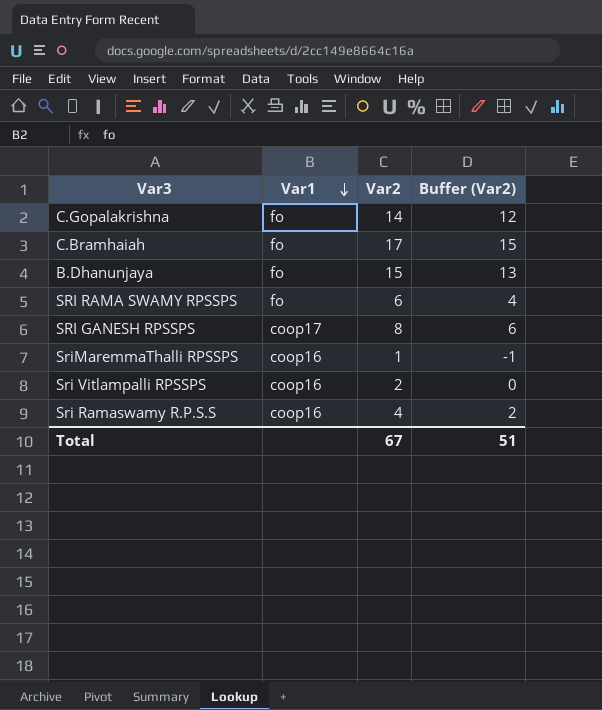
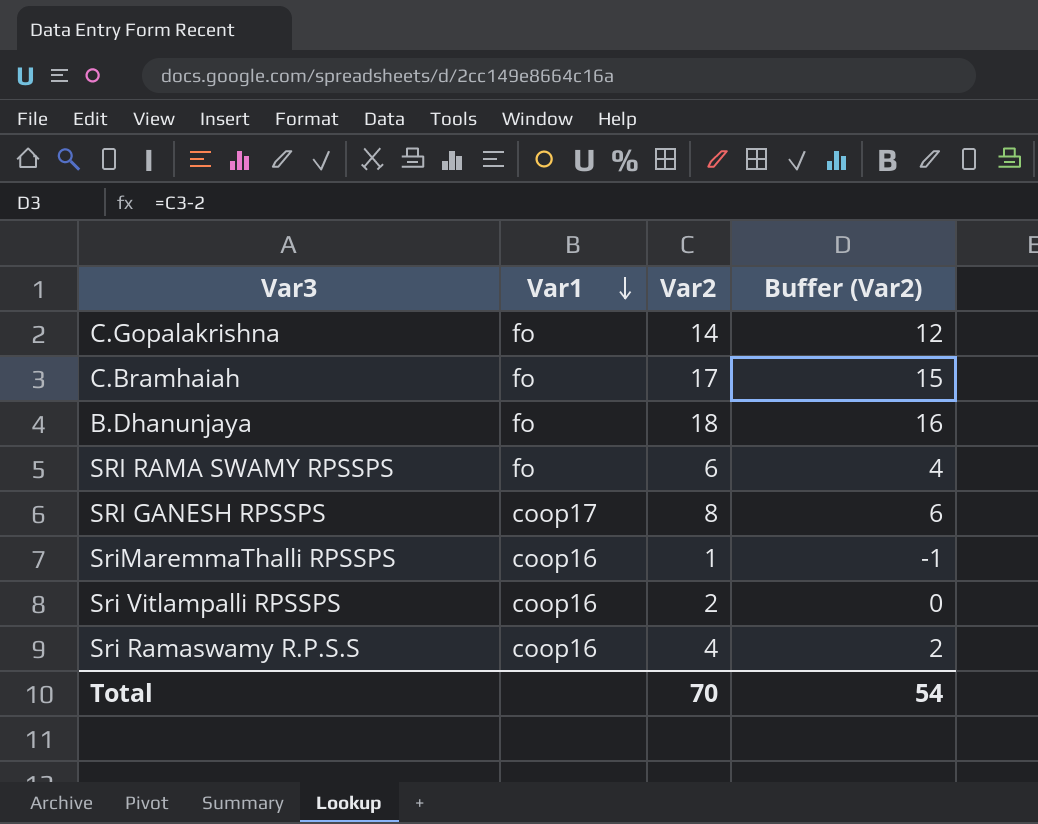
B.Dhanunjaya | Var2: 15 -> 18
B.Dhanunjaya | Buffer (Var2): 13 -> 16
Total | Var2: 67 -> 70
Total | Buffer (Var2): 51 -> 54

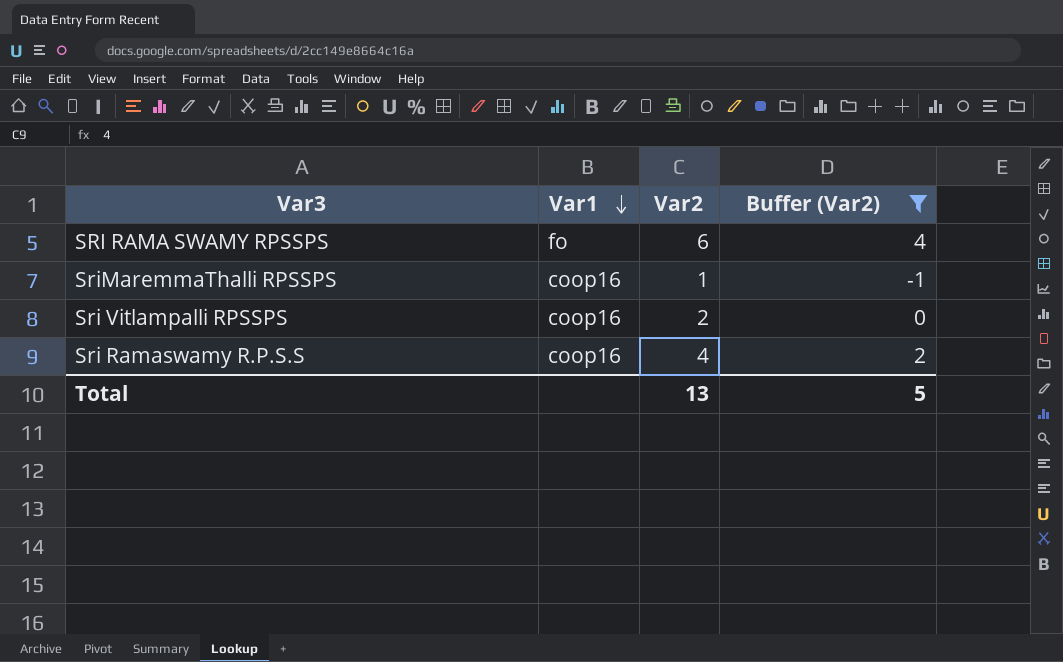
filter: none -> Buffer (Var2) <= 4
Total | Var2: 70 -> 13
Total | Buffer (Var2): 54 -> 5

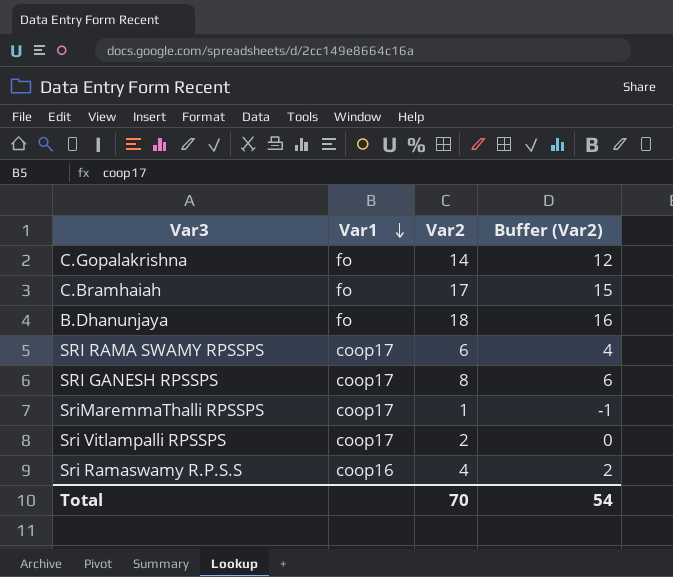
filter: Buffer (Var2) <= 4 -> none
SRI RAMA SWAMY RPSSPS | Var1: fo -> coop17
SriMaremmaThalli RPSSPS | Var1: coop16 -> coop17
Sri Vitlampalli RPSSPS | Var1: coop16 -> coop17
Total | Var2: 13 -> 70
Total | Buffer (Var2): 5 -> 54

